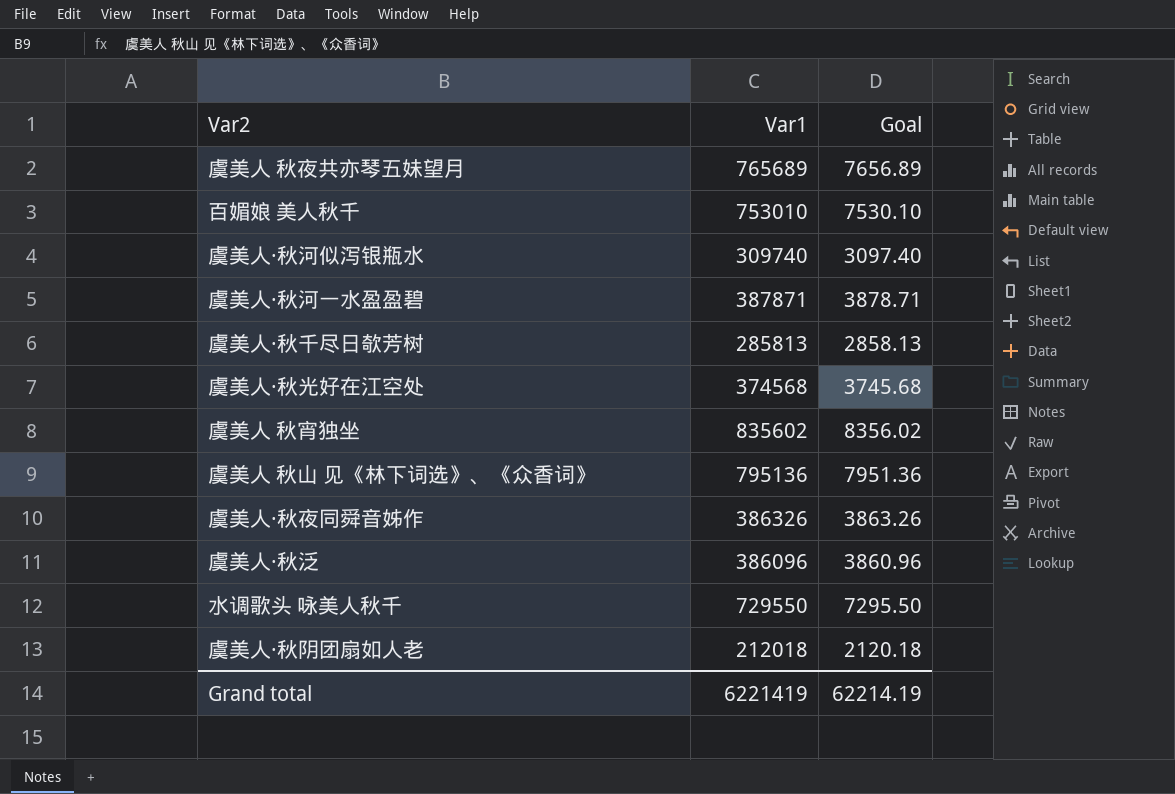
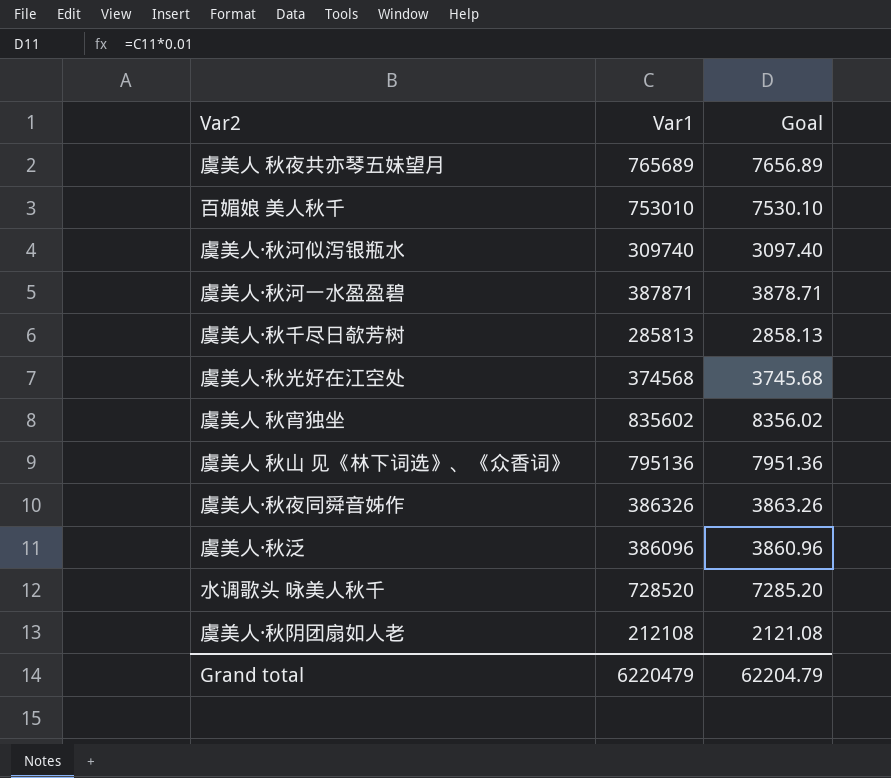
水调歌头 咏美人秋千 | Var1: 729550 -> 728520
水调歌头 咏美人秋千 | Goal: 7295.50 -> 7285.20
虞美人·秋阴团扇如人老 | Var1: 212018 -> 212108
虞美人·秋阴团扇如人老 | Goal: 2120.18 -> 2121.08
Grand total | Var1: 6221419 -> 6220479
Grand total | Goal: 62214.19 -> 62204.79

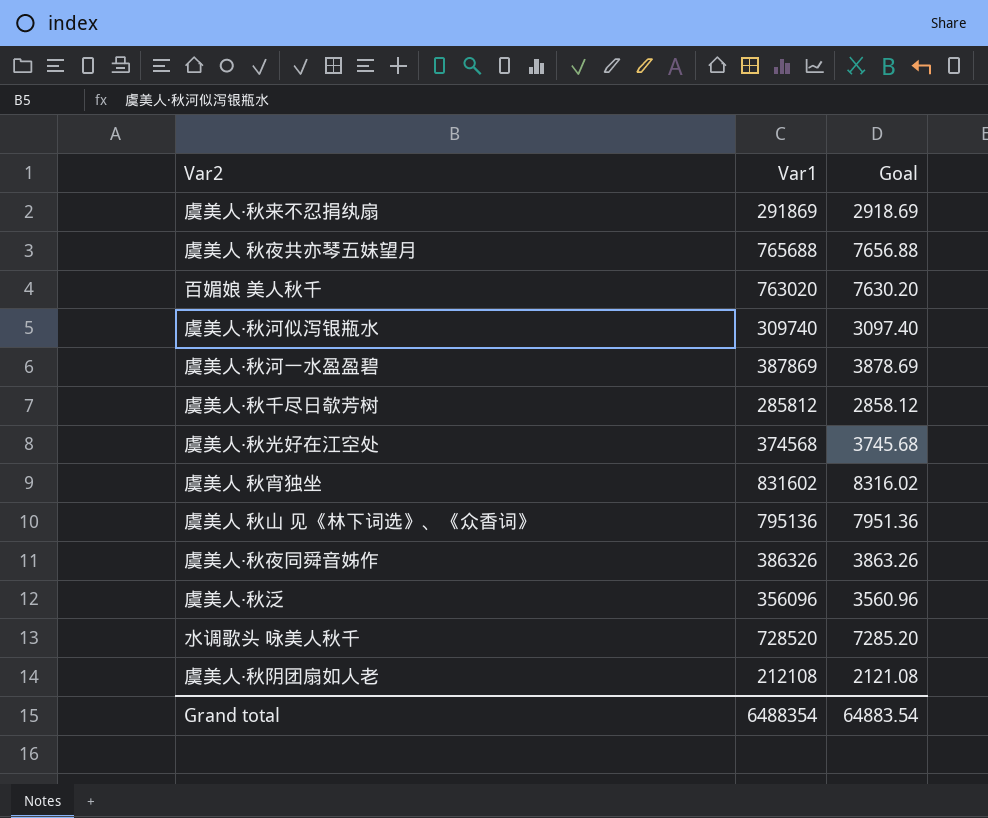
row 虞美人·秋来不忍捐纨扇: none -> 291869 | 2918.69
虞美人 秋夜共亦琴五妹望月 | Var1: 765689 -> 765688
虞美人 秋夜共亦琴五妹望月 | Goal: 7656.89 -> 7656.88
百媚娘 美人秋千 | Var1: 753010 -> 763020
百媚娘 美人秋千 | Goal: 7530.10 -> 7630.20
虞美人·秋河一水盈盈碧 | Var1: 387871 -> 387869
虞美人·秋河一水盈盈碧 | Goal: 3878.71 -> 3878.69
虞美人·秋千尽日欹芳树 | Var1: 285813 -> 285812
虞美人·秋千尽日欹芳树 | Goal: 2858.13 -> 2858.12
虞美人 秋宵独坐 | Var1: 835602 -> 831602
虞美人 秋宵独坐 | Goal: 8356.02 -> 8316.02
虞美人·秋泛 | Var1: 386096 -> 356096
虞美人·秋泛 | Goal: 3860.96 -> 3560.96
Grand total | Var1: 6220479 -> 6488354
Grand total | Goal: 62204.79 -> 64883.54

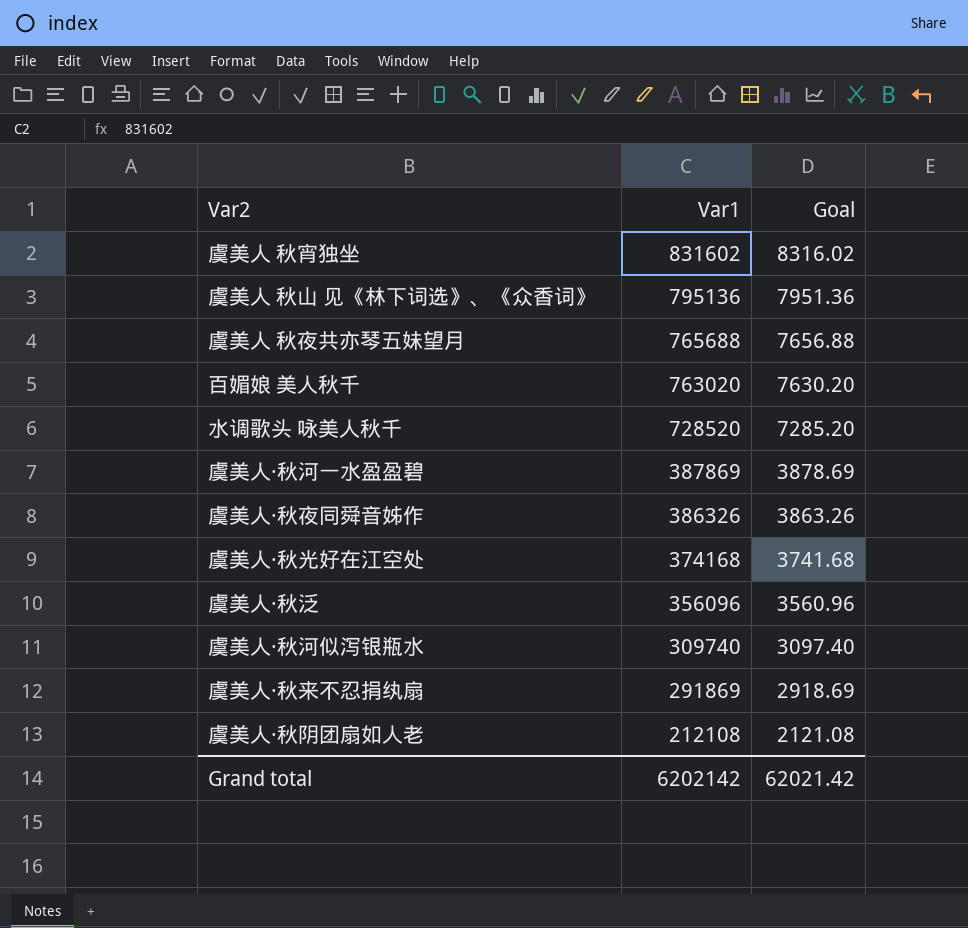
row order: none -> Var1 descending
row 虞美人·秋千尽日欹芳树: 285812 | 2858.12 -> none
虞美人·秋光好在江空处 | Var1: 374568 -> 374168
虞美人·秋光好在江空处 | Goal: 3745.68 -> 3741.68
Grand total | Var1: 6488354 -> 6202142
Grand total | Goal: 64883.54 -> 62021.42

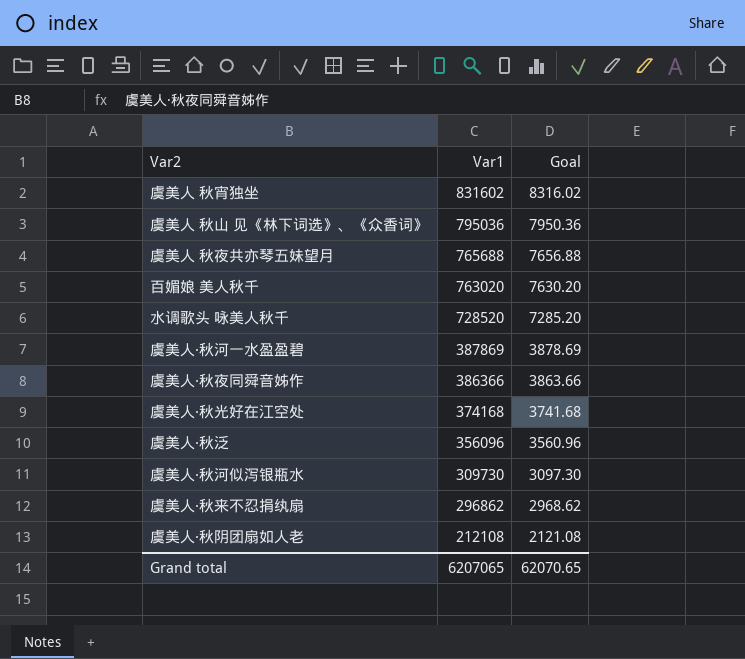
虞美人 秋山 见《林下词选》、《众香词》 | Var1: 795136 -> 795036
虞美人 秋山 见《林下词选》、《众香词》 | Goal: 7951.36 -> 7950.36
虞美人·秋夜同舜音姊作 | Var1: 386326 -> 386366
虞美人·秋夜同舜音姊作 | Goal: 3863.26 -> 3863.66
虞美人·秋河似泻银瓶水 | Var1: 309740 -> 309730
虞美人·秋河似泻银瓶水 | Goal: 3097.40 -> 3097.30
虞美人·秋来不忍捐纨扇 | Var1: 291869 -> 296862
虞美人·秋来不忍捐纨扇 | Goal: 2918.69 -> 2968.62
Grand total | Var1: 6202142 -> 6207065
Grand total | Goal: 62021.42 -> 62070.65

